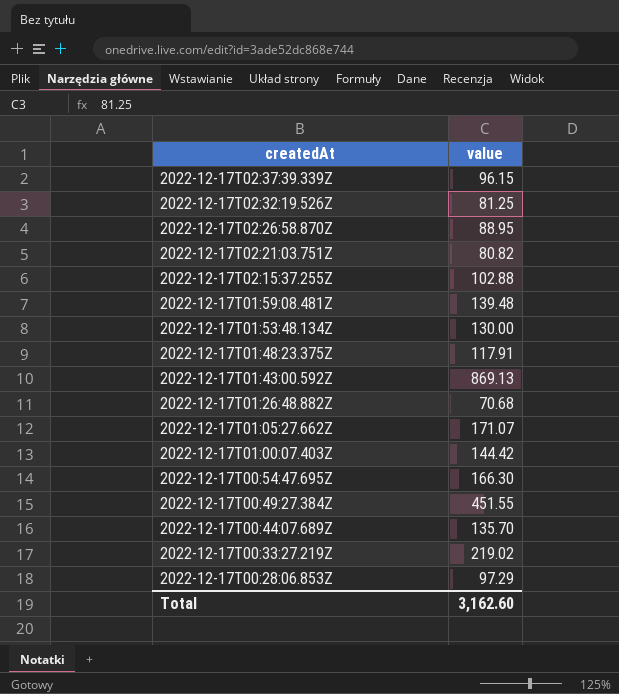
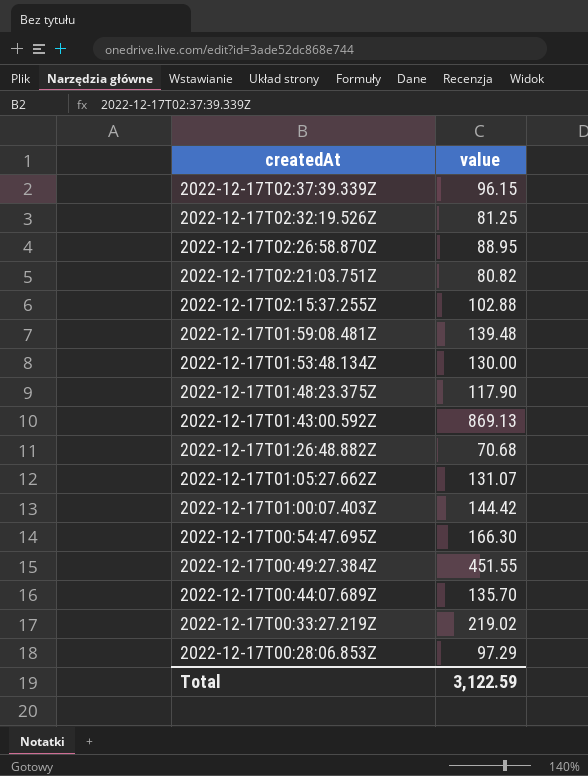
2022-12-17T01:48:23.375Z | value: 117.91 -> 117.90
2022-12-17T01:05:27.662Z | value: 171.07 -> 131.07
Total | value: 3,162.60 -> 3,122.59

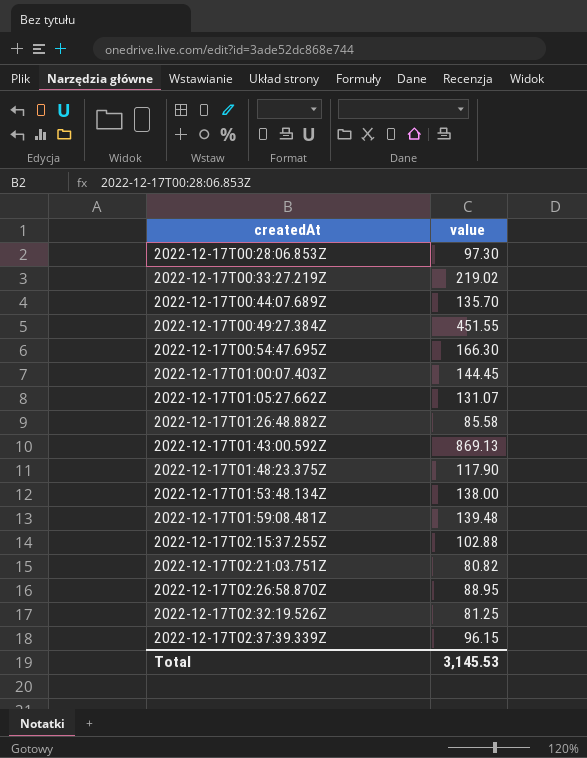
row order: createdAt descending -> createdAt ascending
2022-12-17T00:28:06.853Z | value: 97.29 -> 97.30
2022-12-17T01:00:07.403Z | value: 144.42 -> 144.45
2022-12-17T01:26:48.882Z | value: 70.68 -> 85.58
2022-12-17T01:53:48.134Z | value: 130.00 -> 138.00
Total | value: 3,122.59 -> 3,145.53

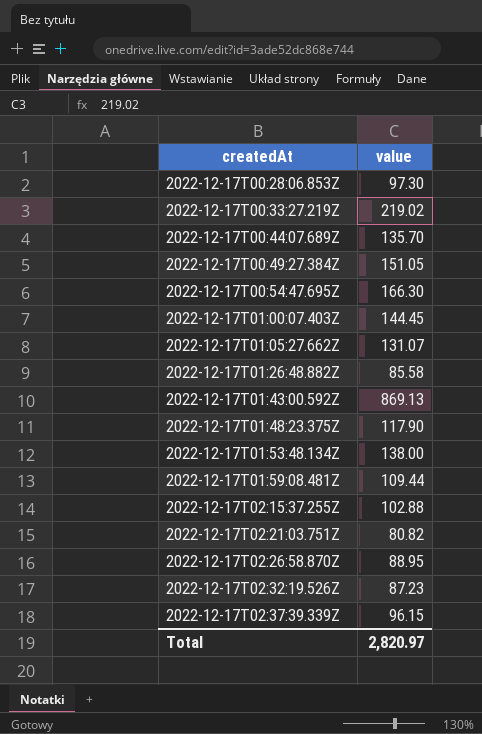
2022-12-17T00:49:27.384Z | value: 451.55 -> 151.05
2022-12-17T01:59:08.481Z | value: 139.48 -> 109.44
2022-12-17T02:32:19.526Z | value: 81.25 -> 87.23
Total | value: 3,145.53 -> 2,820.97

